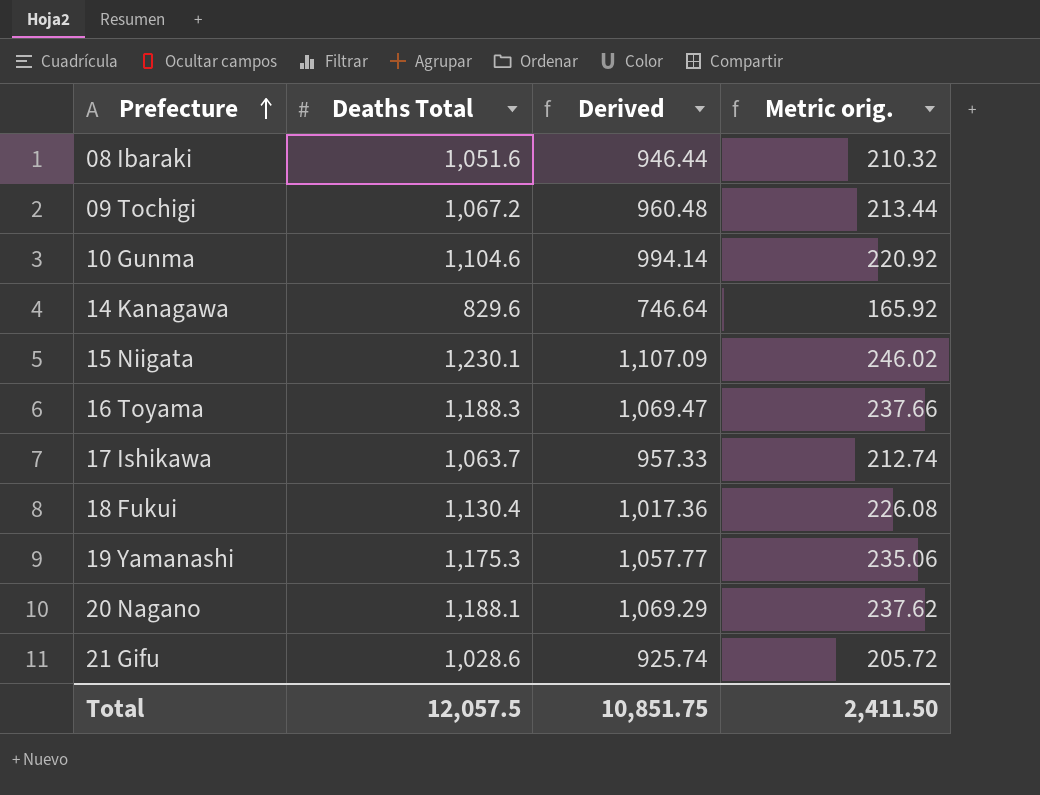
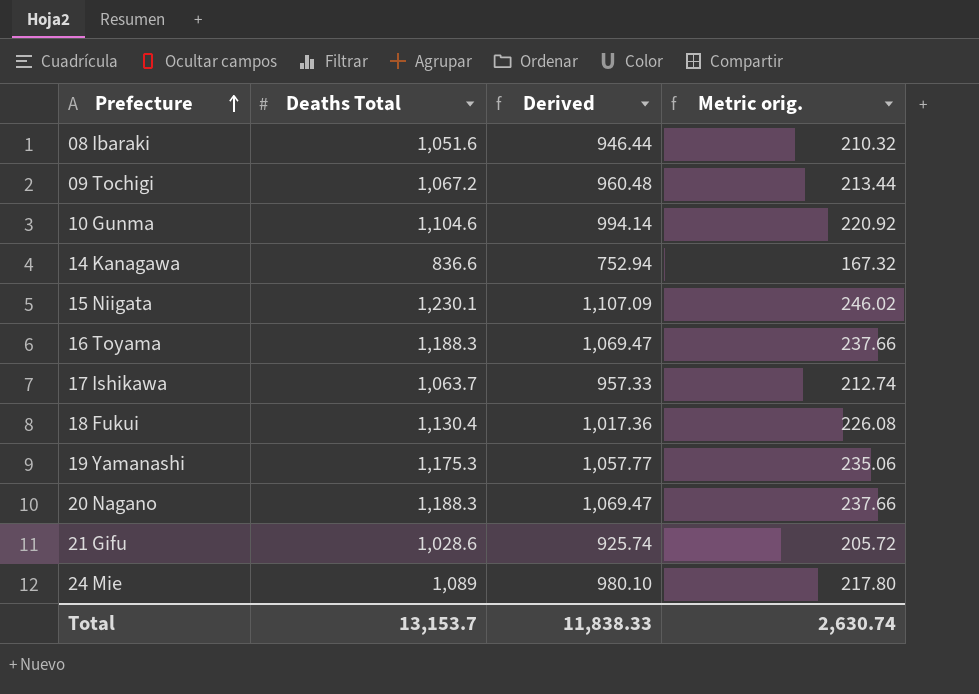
14 Kanagawa | Deaths Total: 829.6 -> 836.6
14 Kanagawa | Derived: 746.64 -> 752.94
14 Kanagawa | Metric orig.: 165.92 -> 167.32
20 Nagano | Deaths Total: 1,188.1 -> 1,188.3
20 Nagano | Derived: 1,069.29 -> 1,069.47
20 Nagano | Metric orig.: 237.62 -> 237.66
row 24 Mie: none -> 1,089 | 980.10 | 217.80
Total | Deaths Total: 12,057.5 -> 13,153.7
Total | Derived: 10,851.75 -> 11,838.33
Total | Metric orig.: 2,411.50 -> 2,630.74

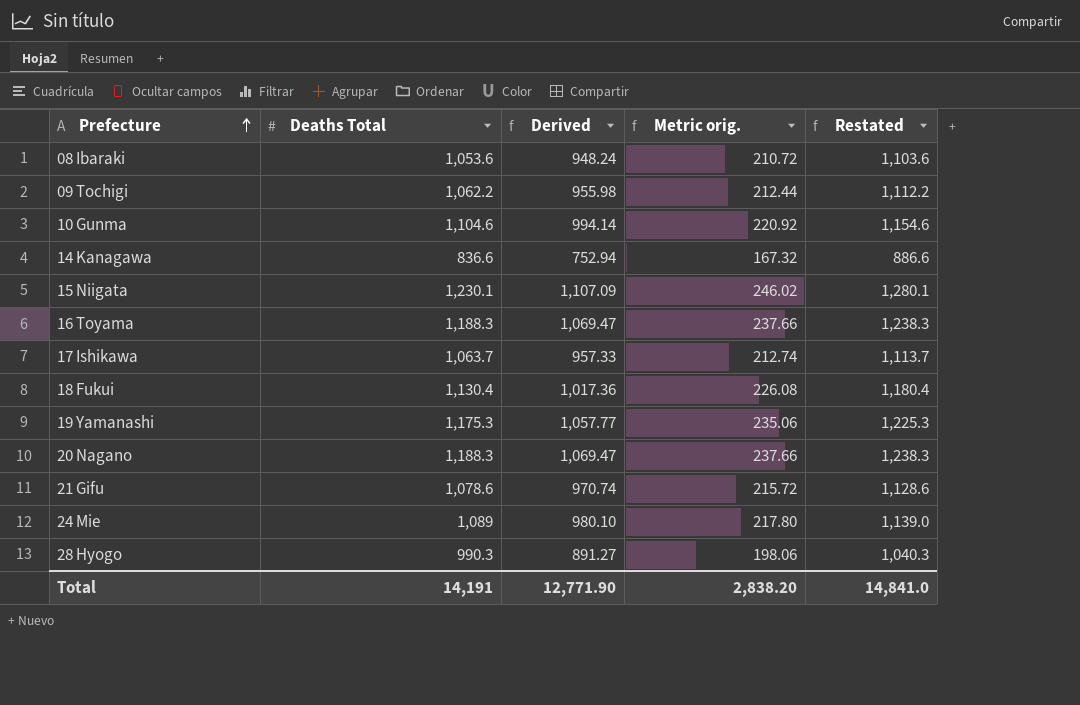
column Restated | formula: none -> [Deaths Total] + 50
08 Ibaraki | Deaths Total: 1,051.6 -> 1,053.6
08 Ibaraki | Derived: 946.44 -> 948.24
08 Ibaraki | Metric orig.: 210.32 -> 210.72
09 Tochigi | Deaths Total: 1,067.2 -> 1,062.2
09 Tochigi | Derived: 960.48 -> 955.98
09 Tochigi | Metric orig.: 213.44 -> 212.44
21 Gifu | Deaths Total: 1,028.6 -> 1,078.6
21 Gifu | Derived: 925.74 -> 970.74
21 Gifu | Metric orig.: 205.72 -> 215.72
row 28 Hyogo: none -> 990.3 | 891.27 | 198.06 | 1,040.3
Total | Deaths Total: 13,153.7 -> 14,191
Total | Derived: 11,838.33 -> 12,771.90
Total | Metric orig.: 2,630.74 -> 2,838.20

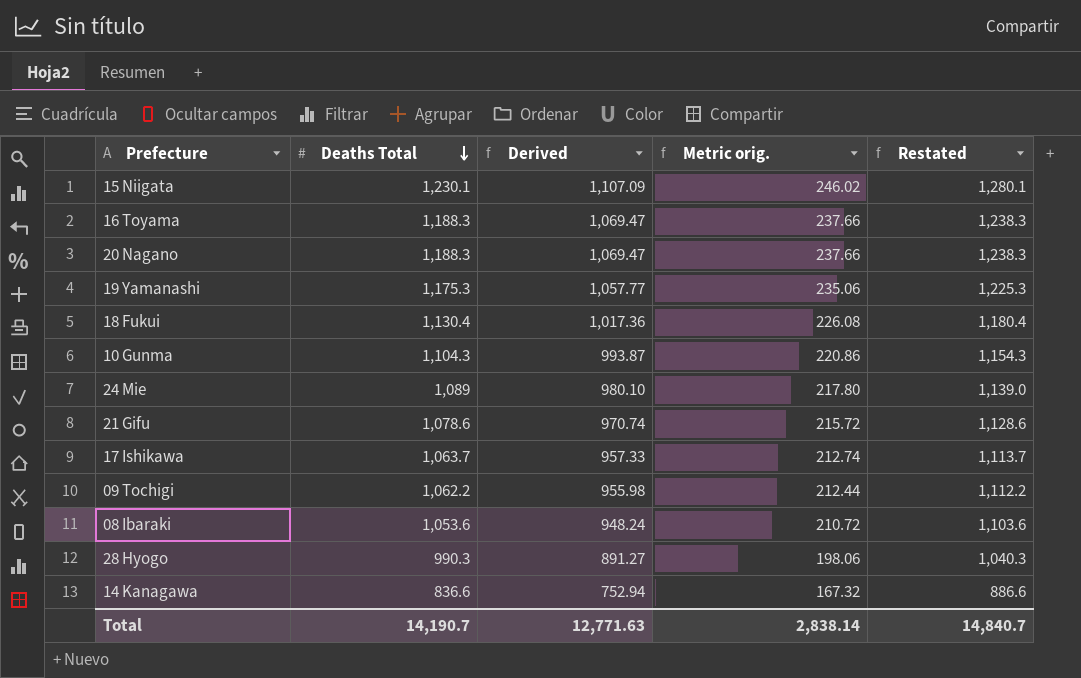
row order: Prefecture ascending -> Deaths Total descending
10 Gunma | Deaths Total: 1,104.6 -> 1,104.3
10 Gunma | Derived: 994.14 -> 993.87
10 Gunma | Metric orig.: 220.92 -> 220.86
10 Gunma | Restated: 1,154.6 -> 1,154.3
Total | Deaths Total: 14,191 -> 14,190.7
Total | Derived: 12,771.90 -> 12,771.63
Total | Metric orig.: 2,838.20 -> 2,838.14
Total | Restated: 14,841.0 -> 14,840.7

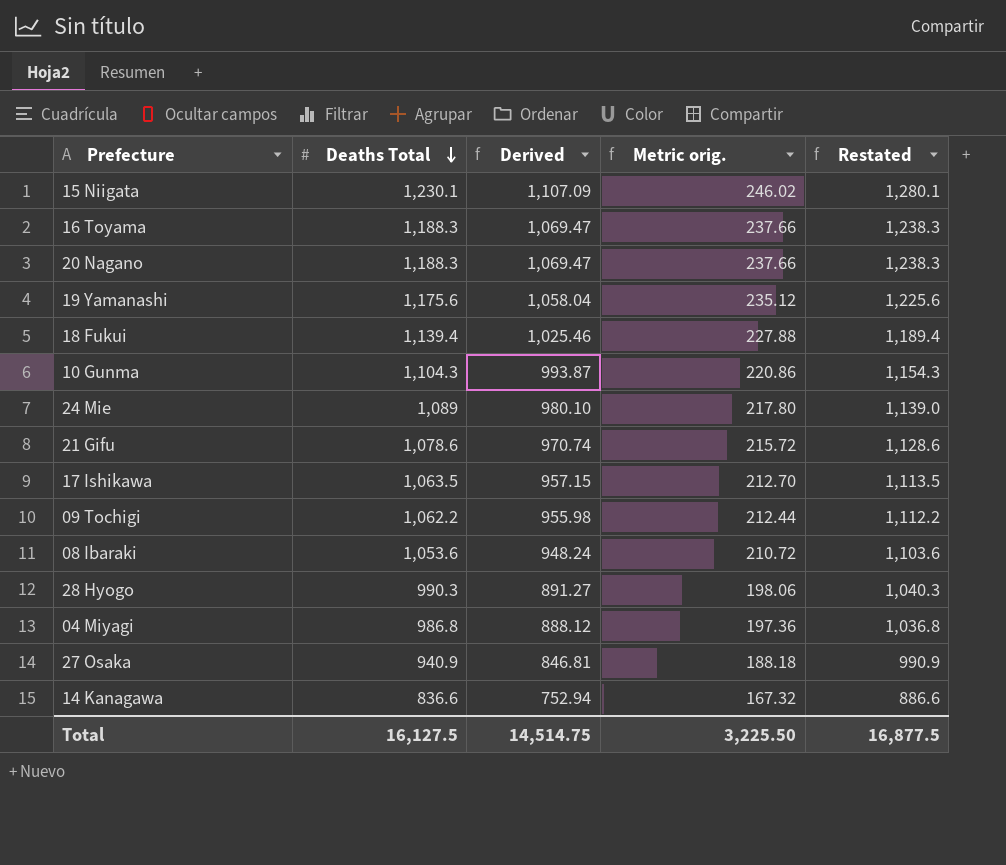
19 Yamanashi | Deaths Total: 1,175.3 -> 1,175.6
19 Yamanashi | Derived: 1,057.77 -> 1,058.04
19 Yamanashi | Metric orig.: 235.06 -> 235.12
19 Yamanashi | Restated: 1,225.3 -> 1,225.6
18 Fukui | Deaths Total: 1,130.4 -> 1,139.4
18 Fukui | Derived: 1,017.36 -> 1,025.46
18 Fukui | Metric orig.: 226.08 -> 227.88
18 Fukui | Restated: 1,180.4 -> 1,189.4
17 Ishikawa | Deaths Total: 1,063.7 -> 1,063.5
17 Ishikawa | Derived: 957.33 -> 957.15
17 Ishikawa | Metric orig.: 212.74 -> 212.70
17 Ishikawa | Restated: 1,113.7 -> 1,113.5
row 04 Miyagi: none -> 986.8 | 888.12 | 197.36 | 1,036.8
row 27 Osaka: none -> 940.9 | 846.81 | 188.18 | 990.9
Total | Deaths Total: 14,190.7 -> 16,127.5
Total | Derived: 12,771.63 -> 14,514.75
Total | Metric orig.: 2,838.14 -> 3,225.50
Total | Restated: 14,840.7 -> 16,877.5

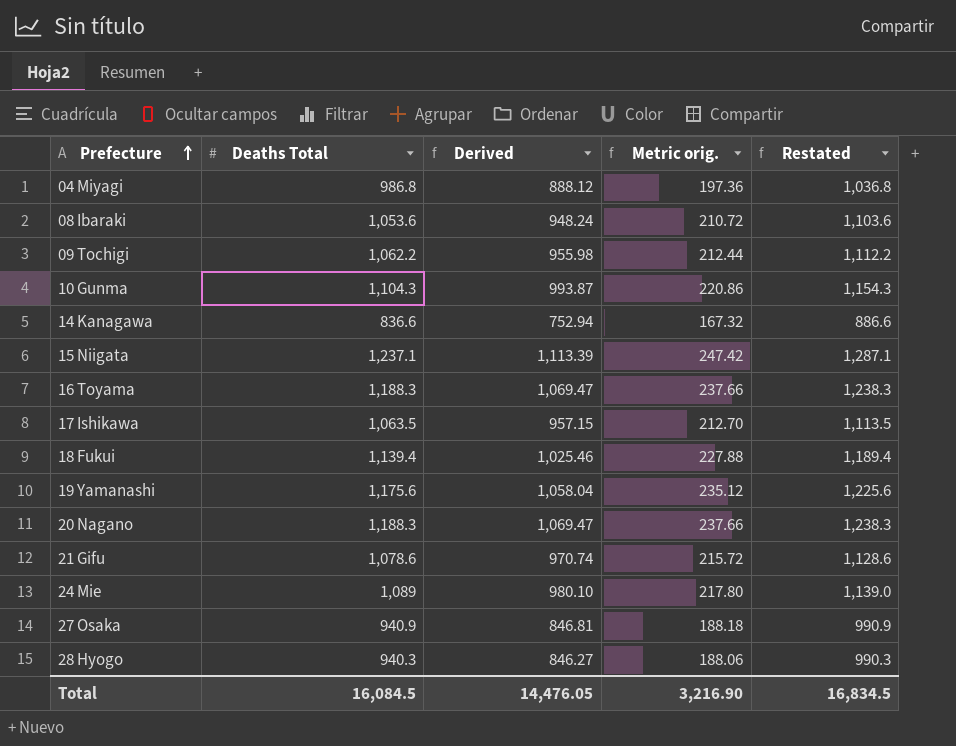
row order: Deaths Total descending -> Prefecture ascending
15 Niigata | Deaths Total: 1,230.1 -> 1,237.1
15 Niigata | Derived: 1,107.09 -> 1,113.39
15 Niigata | Metric orig.: 246.02 -> 247.42
15 Niigata | Restated: 1,280.1 -> 1,287.1
28 Hyogo | Deaths Total: 990.3 -> 940.3
28 Hyogo | Derived: 891.27 -> 846.27
28 Hyogo | Metric orig.: 198.06 -> 188.06
28 Hyogo | Restated: 1,040.3 -> 990.3
Total | Deaths Total: 16,127.5 -> 16,084.5
Total | Derived: 14,514.75 -> 14,476.05
Total | Metric orig.: 3,225.50 -> 3,216.90
Total | Restated: 16,877.5 -> 16,834.5

